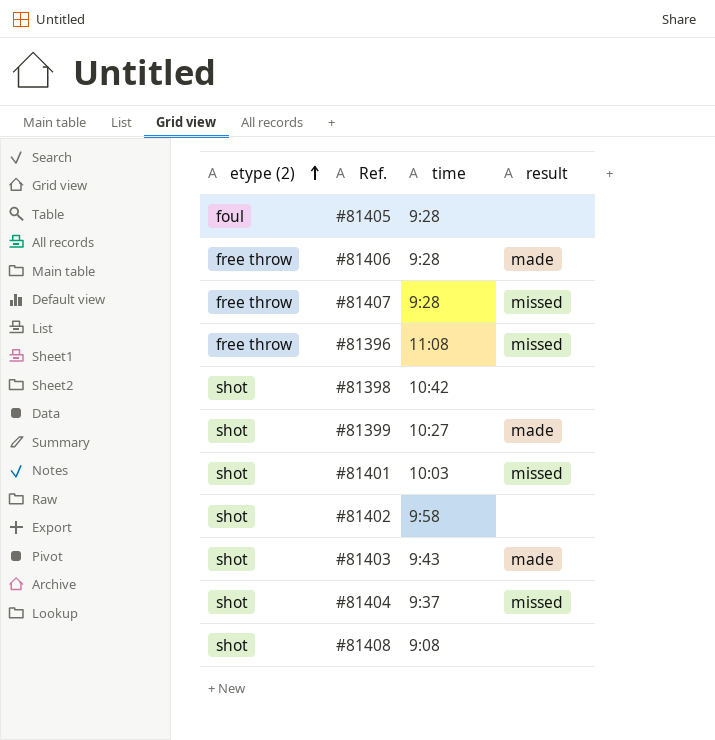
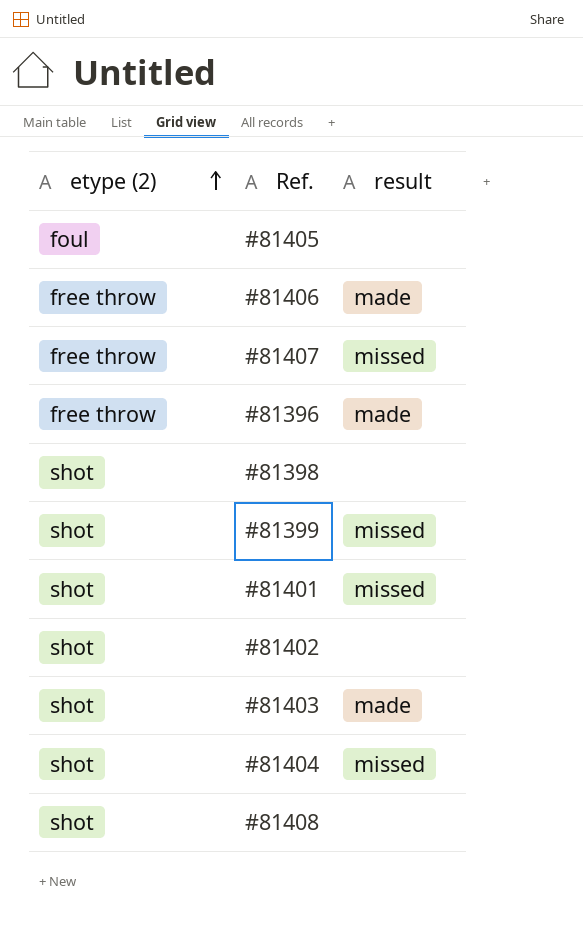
column time | position: 3 -> none
#81396 | result: missed -> made
#81399 | result: made -> missed

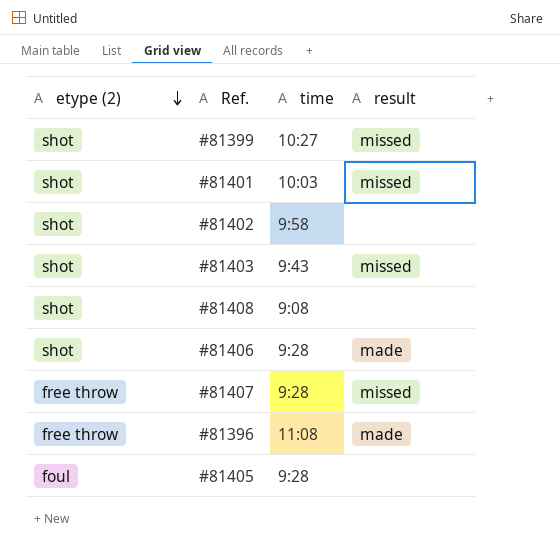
row order: etype (2) ascending -> etype (2) descending
column time | position: none -> 3
row #81398: shot | none -> none
row #81404: shot | missed -> none
#81403 | result: made -> missed
#81406 | etype (2): free throw -> shot

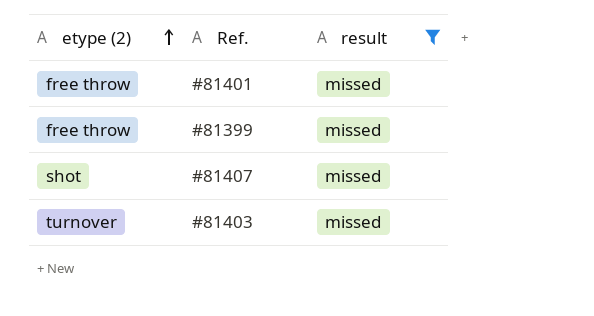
filter: none -> result = missed
row order: etype (2) descending -> etype (2) ascending
column time | position: 3 -> none
#81401 | etype (2): shot -> free throw
#81399 | etype (2): shot -> free throw
#81407 | etype (2): free throw -> shot
#81403 | etype (2): shot -> turnover

